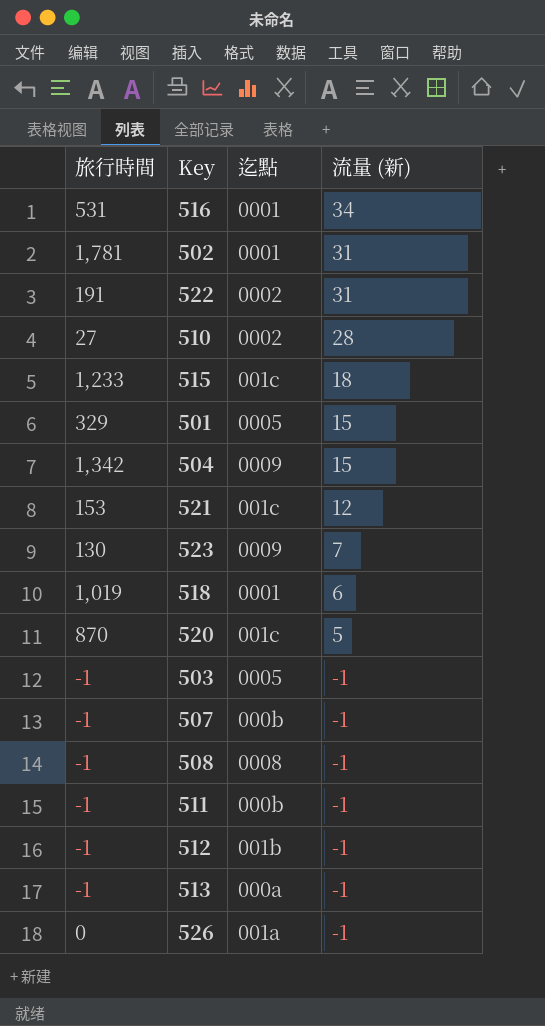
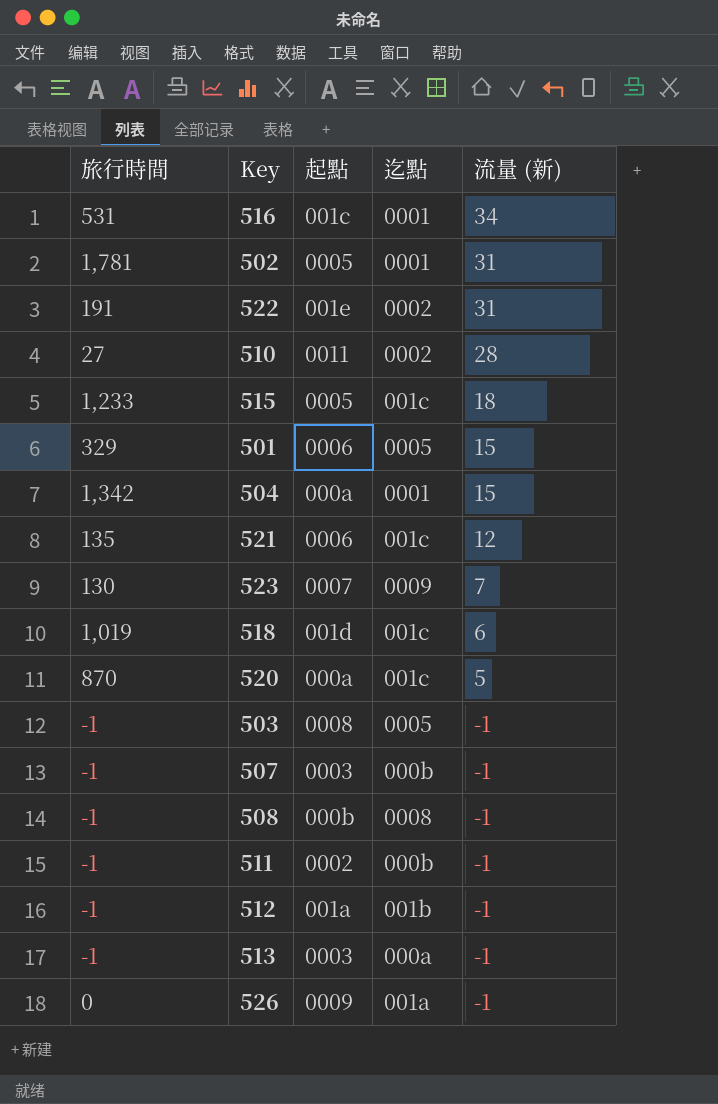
column 起點 | position: none -> 3
504 | 迄點: 0009 -> 0001
521 | 旅行時間: 153 -> 135
518 | 迄點: 0001 -> 001c

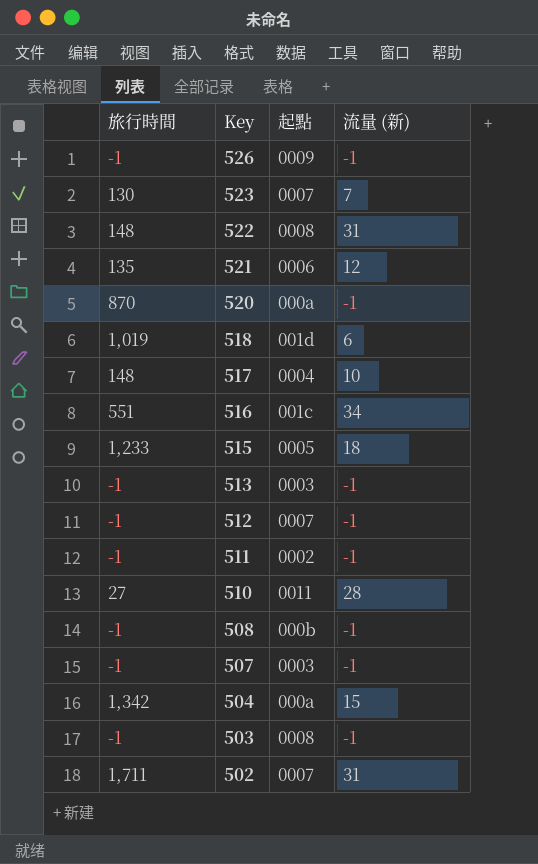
row order: 流量 (新) descending -> Key descending
column 迄點 | position: 4 -> none
row 501: 329 | 0006 | 0005 | 15 -> none
526 | 旅行時間: 0 -> -1
522 | 旅行時間: 191 -> 148
522 | 起點: 001e -> 0008
520 | 流量 (新): 5 -> -1
row 517: none -> 148 | 0004 | 10
516 | 旅行時間: 531 -> 551
512 | 起點: 001a -> 0007
502 | 旅行時間: 1,781 -> 1,711
502 | 起點: 0005 -> 0007

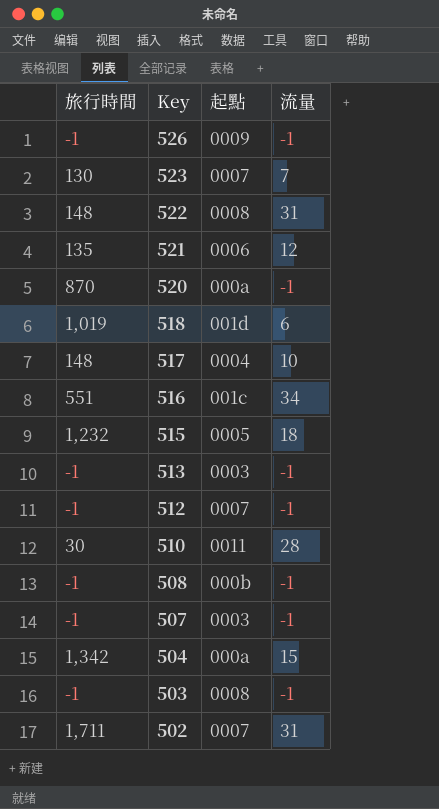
column name: 流量 (新) -> 流量
row 511: -1 | 0002 | -1 -> none
515 | 旅行時間: 1,233 -> 1,232
510 | 旅行時間: 27 -> 30

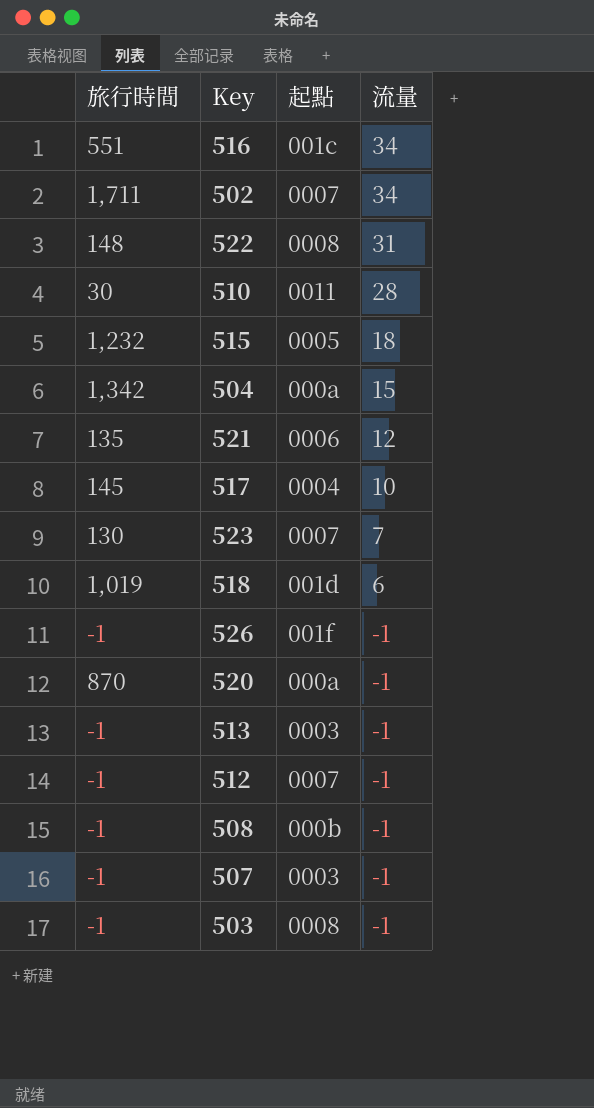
row order: Key descending -> 流量 descending
502 | 流量: 31 -> 34
517 | 旅行時間: 148 -> 145
526 | 起點: 0009 -> 001f

